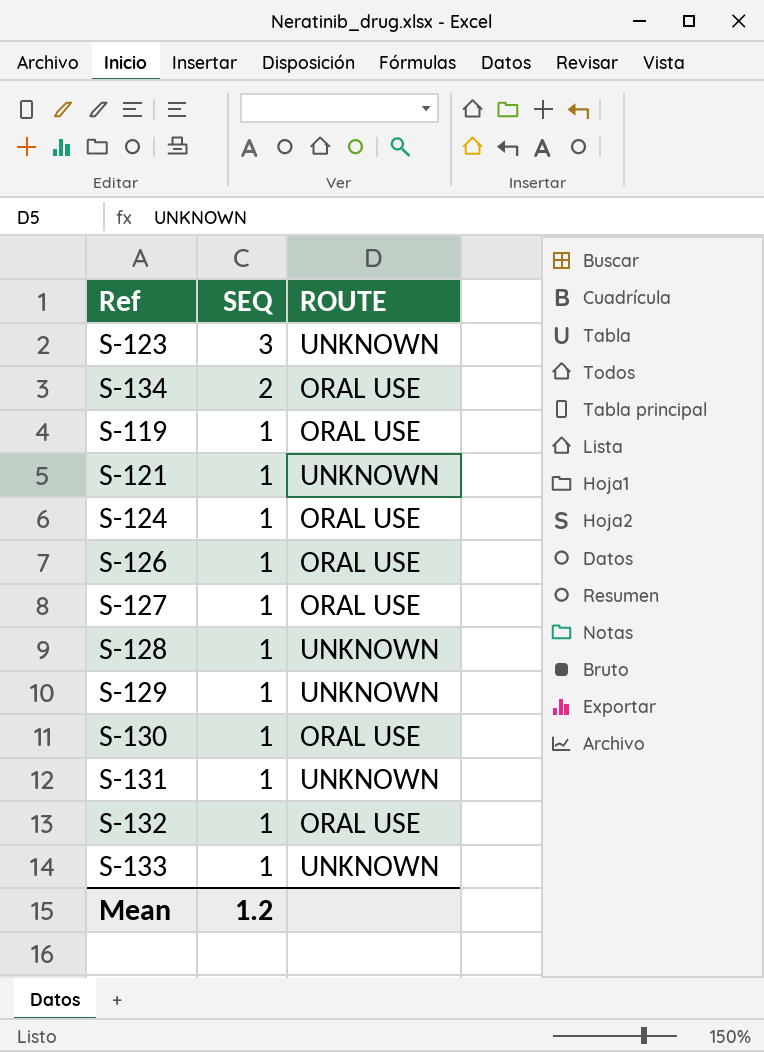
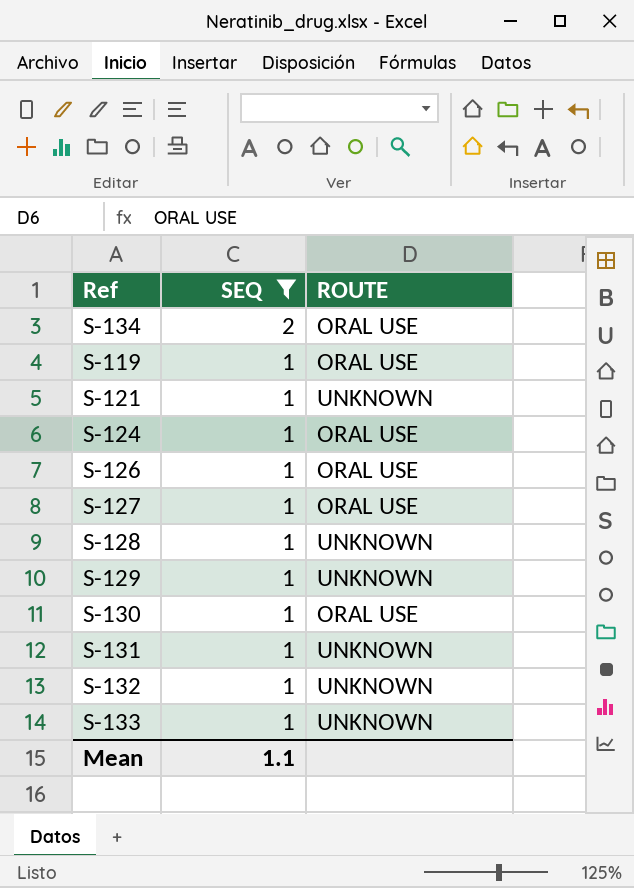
filter: none -> SEQ != 3
S-132 | ROUTE: ORAL USE -> UNKNOWN
Mean | SEQ: 1.2 -> 1.1

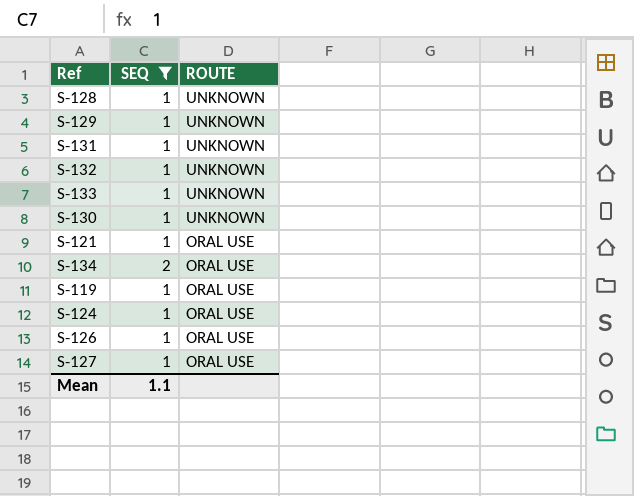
row order: SEQ descending -> ROUTE descending
S-130 | ROUTE: ORAL USE -> UNKNOWN
S-121 | ROUTE: UNKNOWN -> ORAL USE

